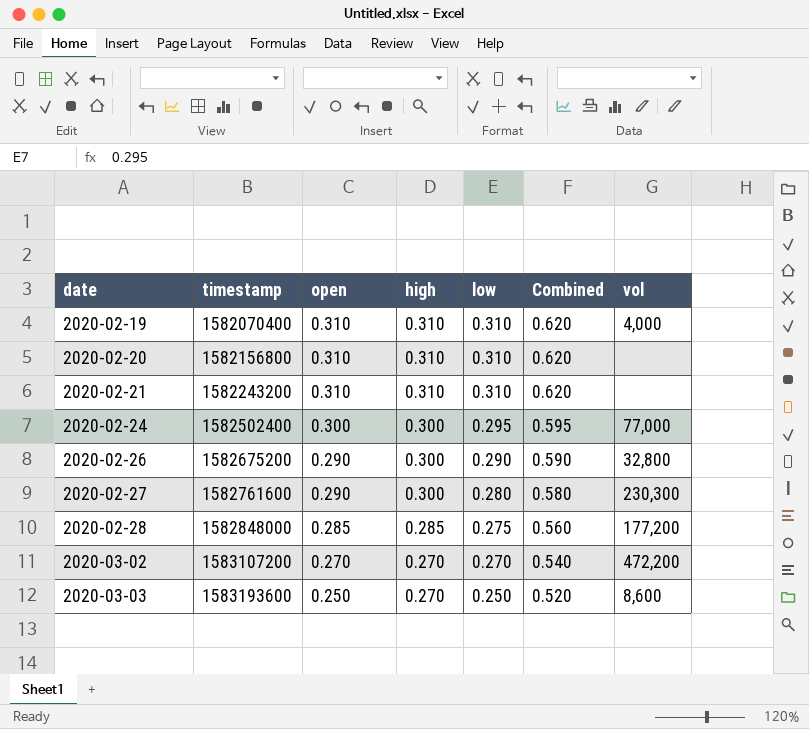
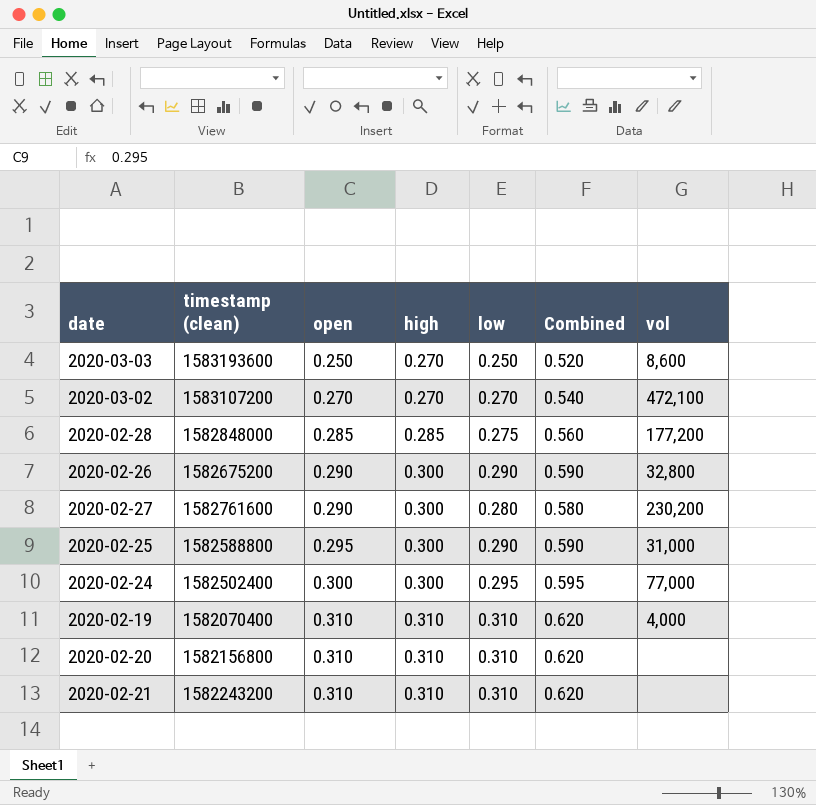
row order: date ascending -> open ascending
column name: timestamp -> timestamp (clean)
2020-03-02 | vol: 472,200 -> 472,100
2020-02-27 | vol: 230,300 -> 230,200
row 2020-02-25: none -> 1582588800 | 0.295 | 0.300 | 0.290 | 0.590 | 31,000

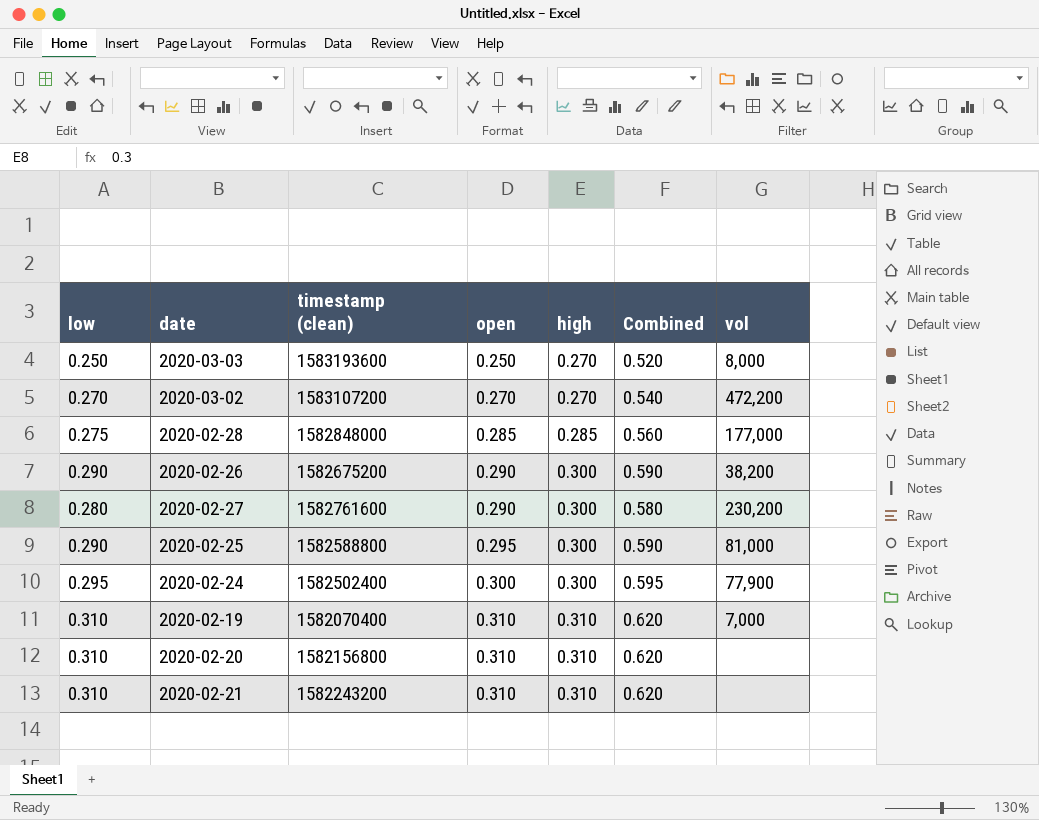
column low | position: 5 -> 1
2020-03-03 | vol: 8,600 -> 8,000
2020-03-02 | vol: 472,100 -> 472,200
2020-02-28 | vol: 177,200 -> 177,000
2020-02-26 | vol: 32,800 -> 38,200
2020-02-25 | vol: 31,000 -> 81,000
2020-02-24 | vol: 77,000 -> 77,900
2020-02-19 | vol: 4,000 -> 7,000

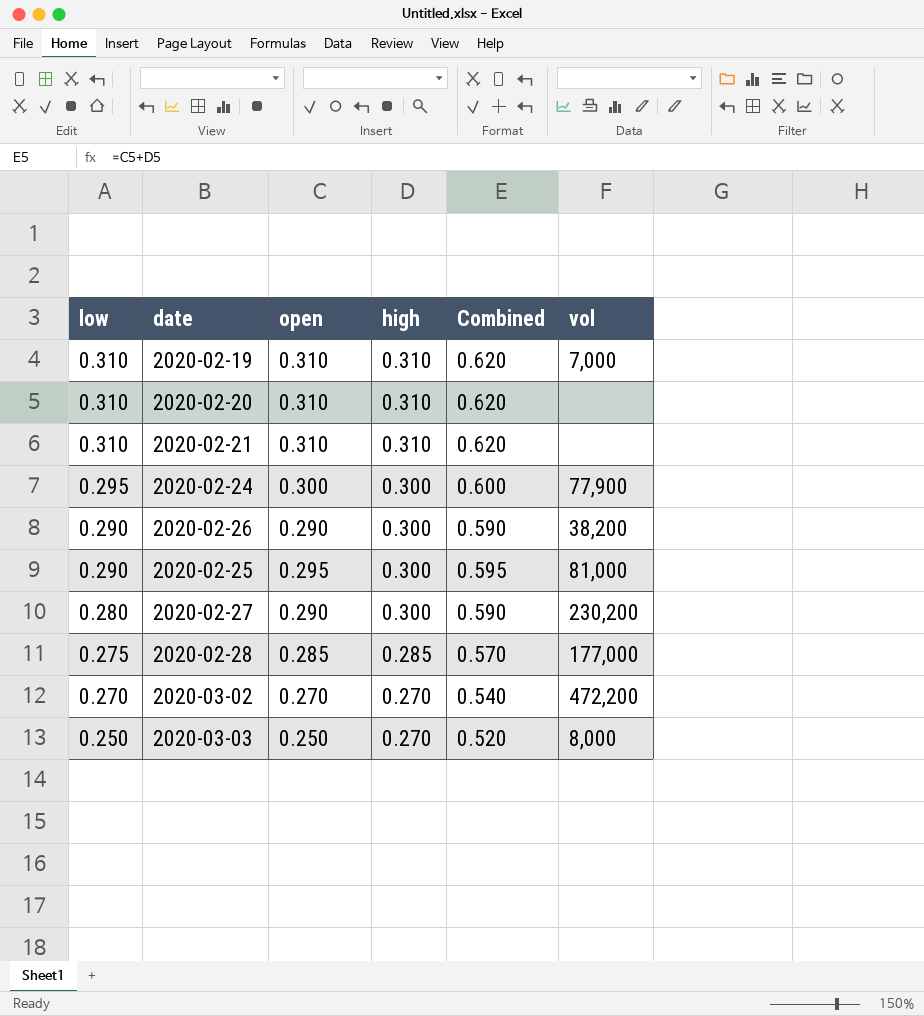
row order: open ascending -> low descending
column timestamp (clean) | position: 3 -> none
column Combined | formula: [low] + [high] -> [open] + [high]

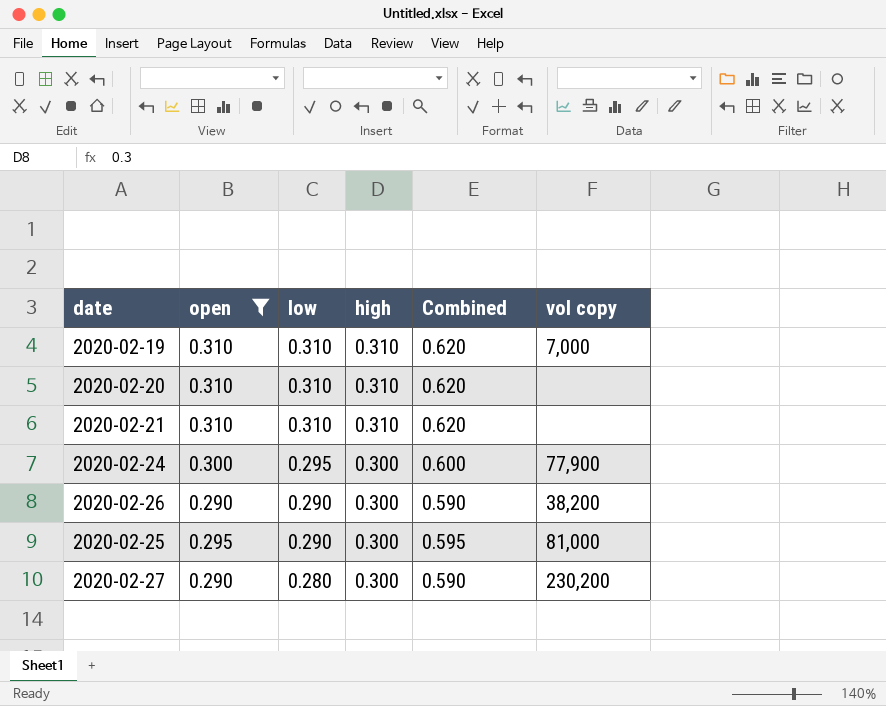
filter: none -> open >= 0.290
column low | position: 1 -> 3
column name: vol -> vol copy

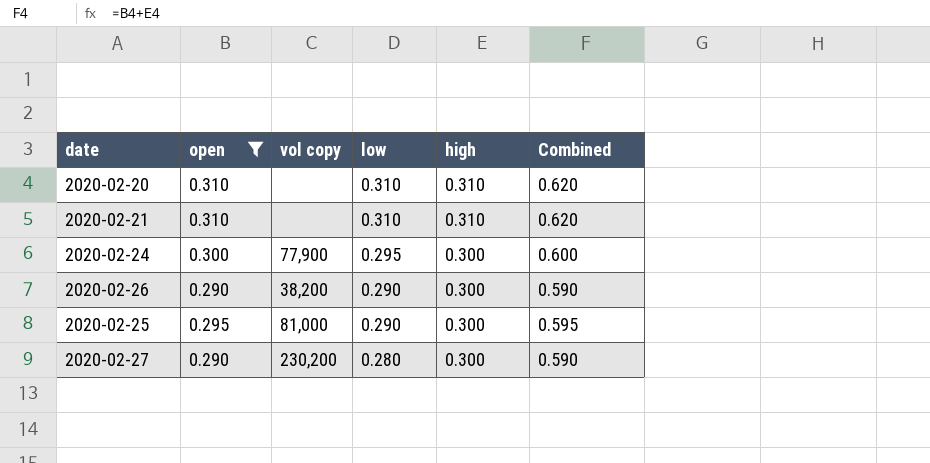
column vol copy | position: 6 -> 3
row 2020-02-19: 0.310 | 0.310 | 0.310 | 0.620 | 7,000 -> none

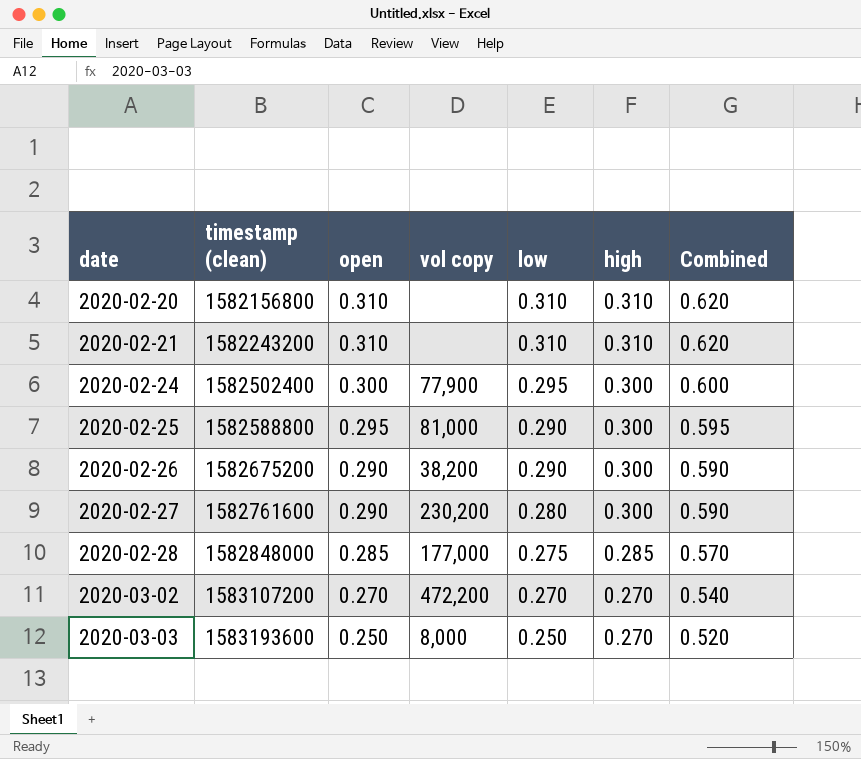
filter: open >= 0.290 -> none
row order: low descending -> date ascending
column timestamp (clean) | position: none -> 2

